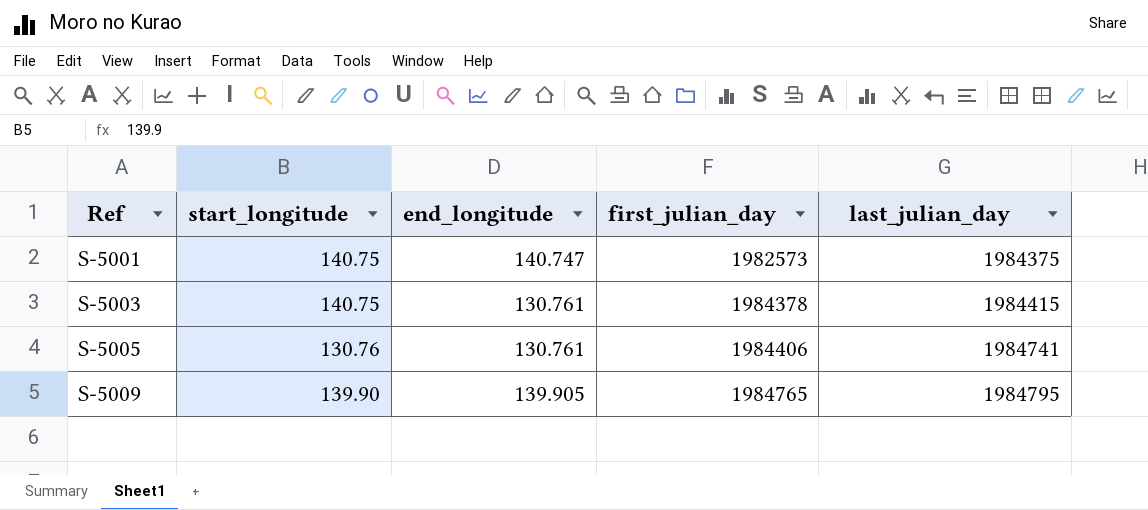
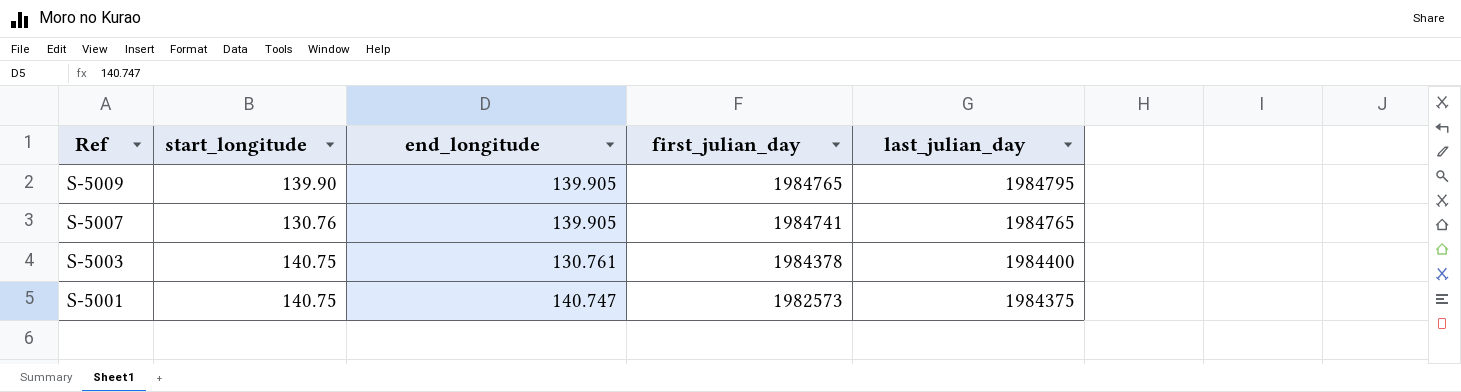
row order: Ref ascending -> Ref descending
row S-5005: 130.76 | 130.761 | 1984406 | 1984741 -> none
row S-5007: none -> 130.76 | 139.905 | 1984741 | 1984765
S-5003 | last_julian_day: 1984415 -> 1984400

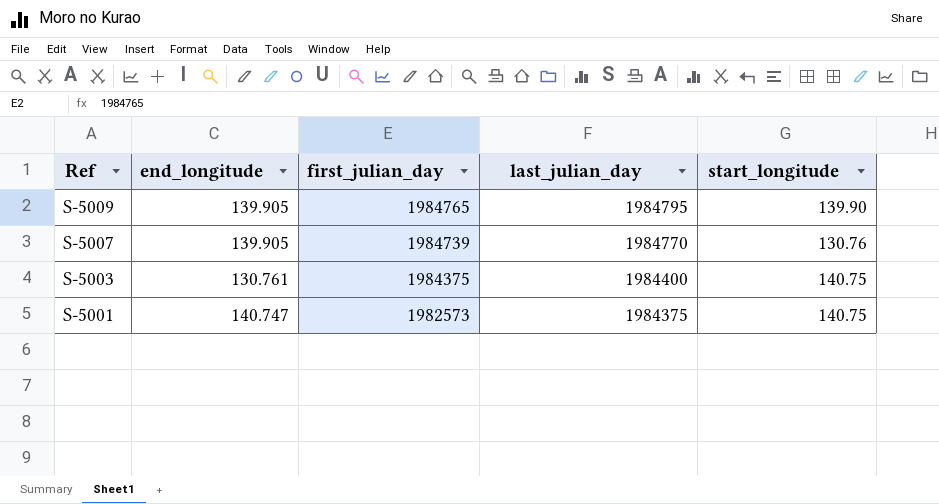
column start_longitude | position: 2 -> 5
S-5007 | first_julian_day: 1984741 -> 1984739
S-5007 | last_julian_day: 1984765 -> 1984770
S-5003 | first_julian_day: 1984378 -> 1984375

